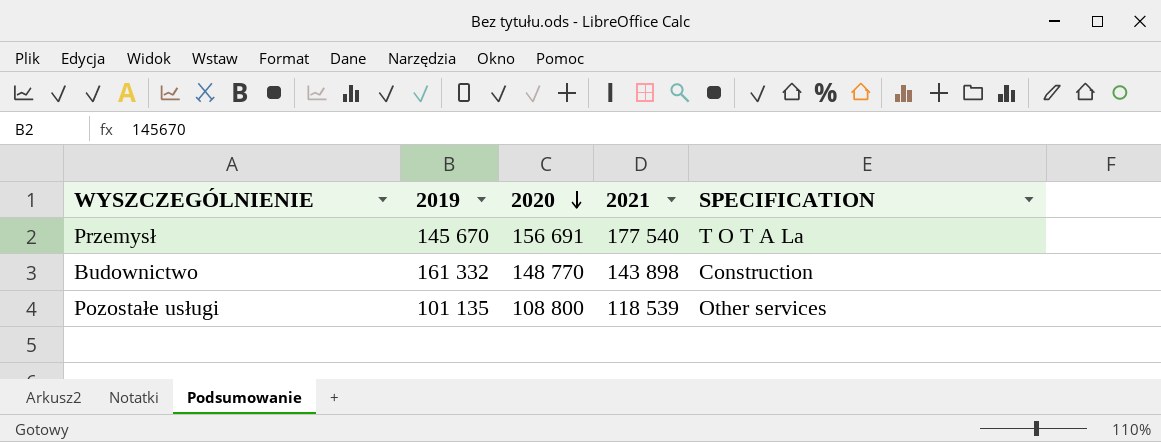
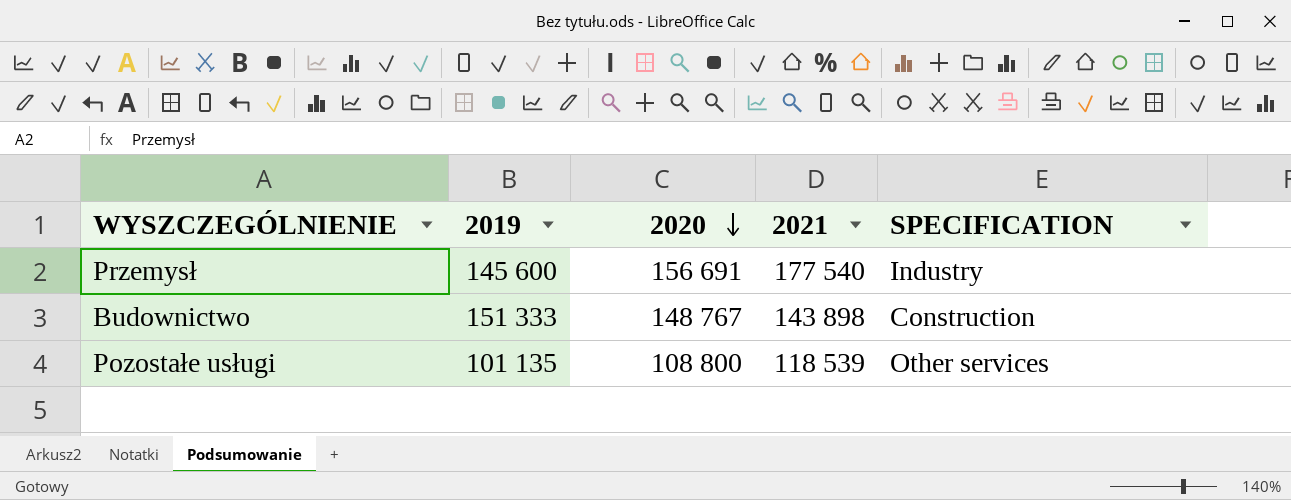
Przemysł | 2019: 145 670 -> 145 600
Przemysł | SPECIFICATION: T O T A La -> Industry
Budownictwo | 2019: 161 332 -> 151 333
Budownictwo | 2020: 148 770 -> 148 767

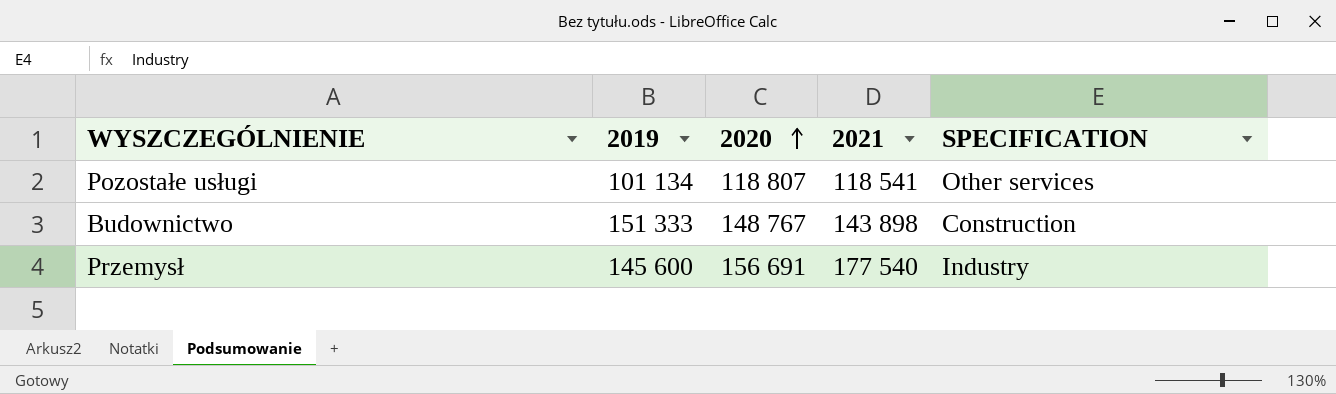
row order: 2020 descending -> 2020 ascending
Pozostałe usługi | 2019: 101 135 -> 101 134
Pozostałe usługi | 2020: 108 800 -> 118 807
Pozostałe usługi | 2021: 118 539 -> 118 541

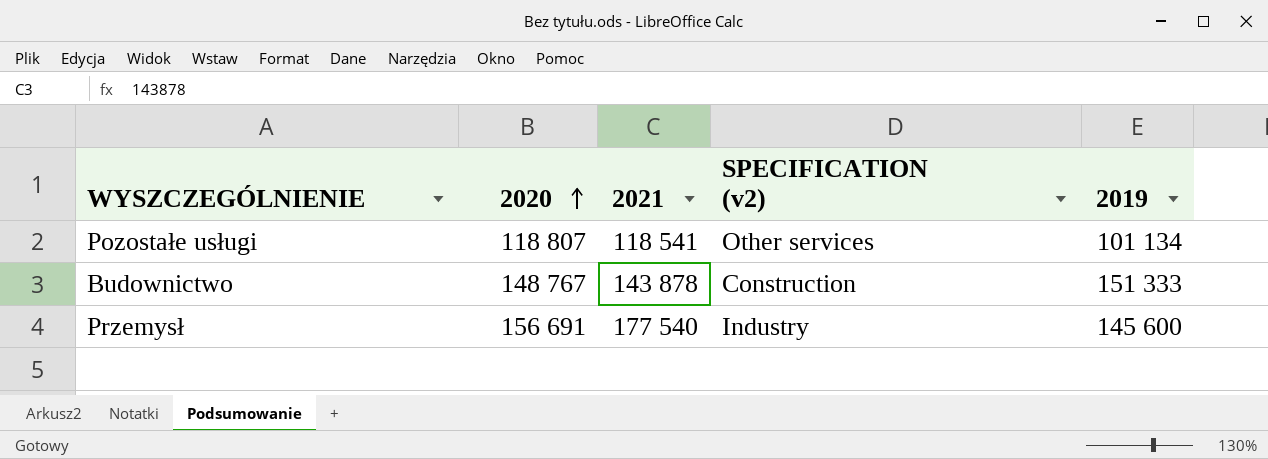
column name: SPECIFICATION -> SPECIFICATION (v2)
column 2019 | position: 2 -> 5
Budownictwo | 2021: 143 898 -> 143 878

